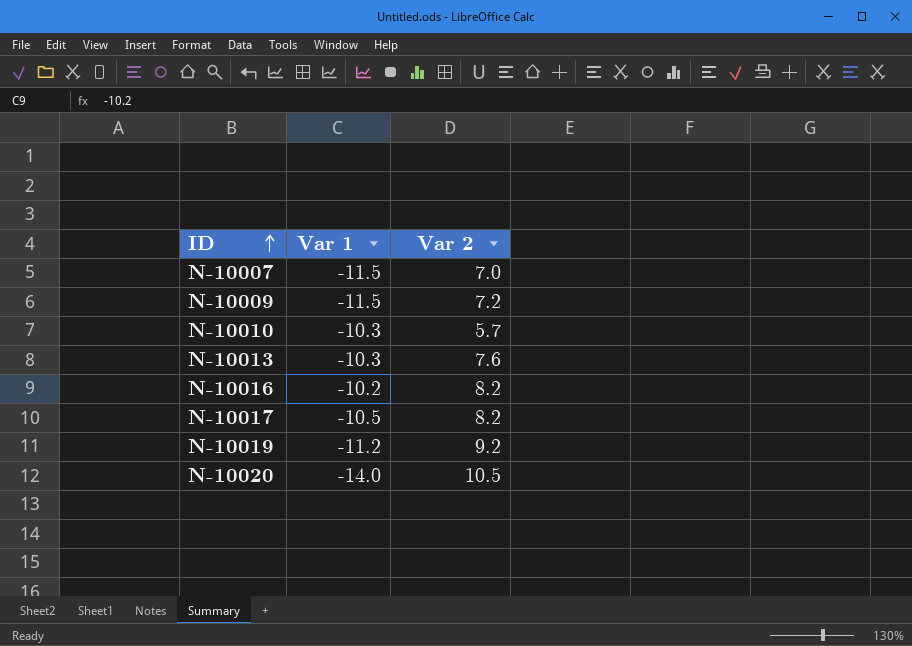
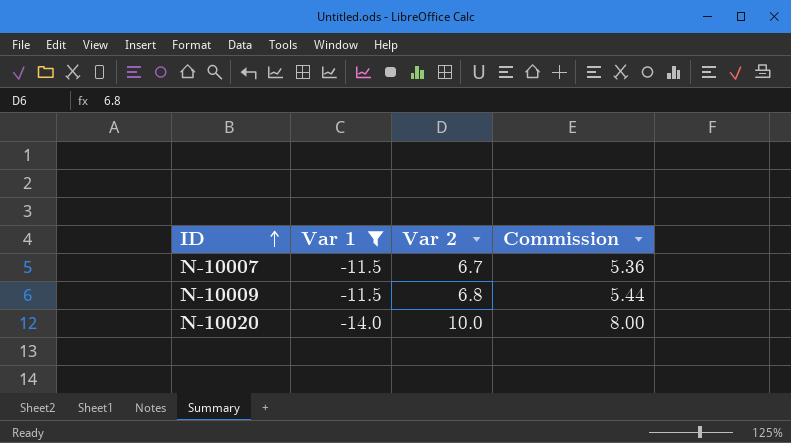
filter: none -> Var 1 <= -11.5
column Commission | formula: none -> [Var 2] * 0.8
N-10007 | Var 2: 7.0 -> 6.7
N-10009 | Var 2: 7.2 -> 6.8
N-10020 | Var 2: 10.5 -> 10.0

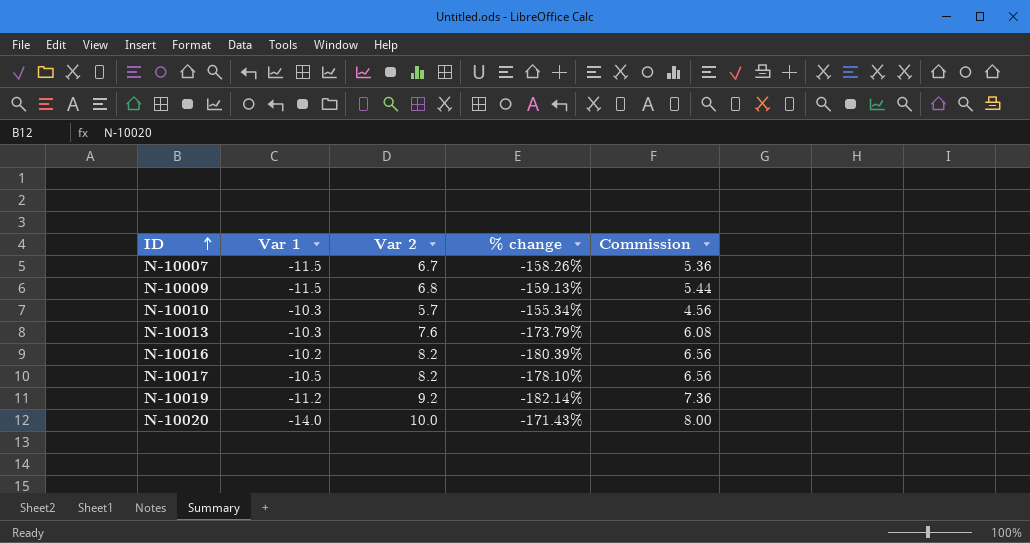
filter: Var 1 <= -11.5 -> none
column % change | formula: none -> ([Var 2] - [Var 1]) / [Var 1]

